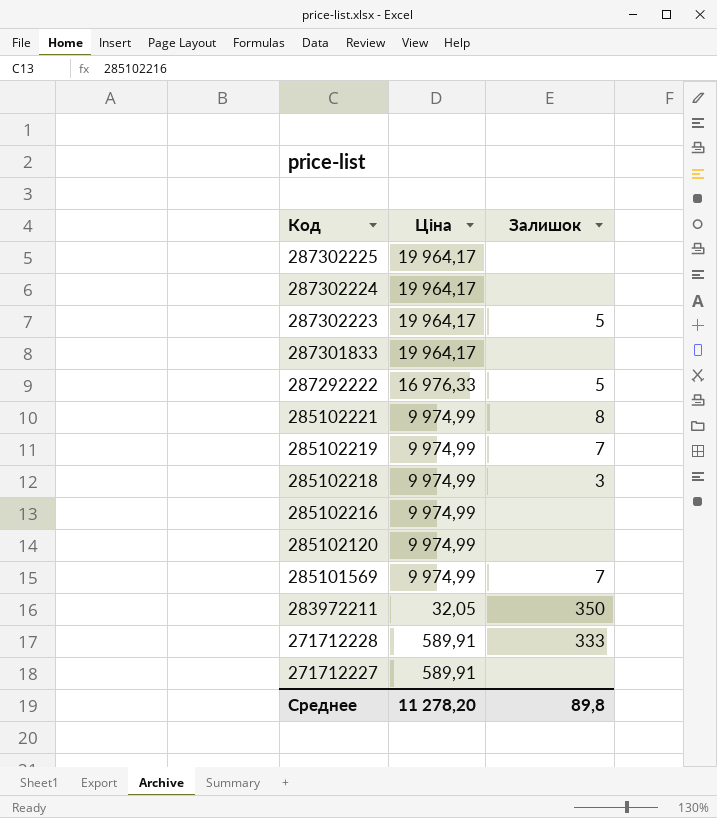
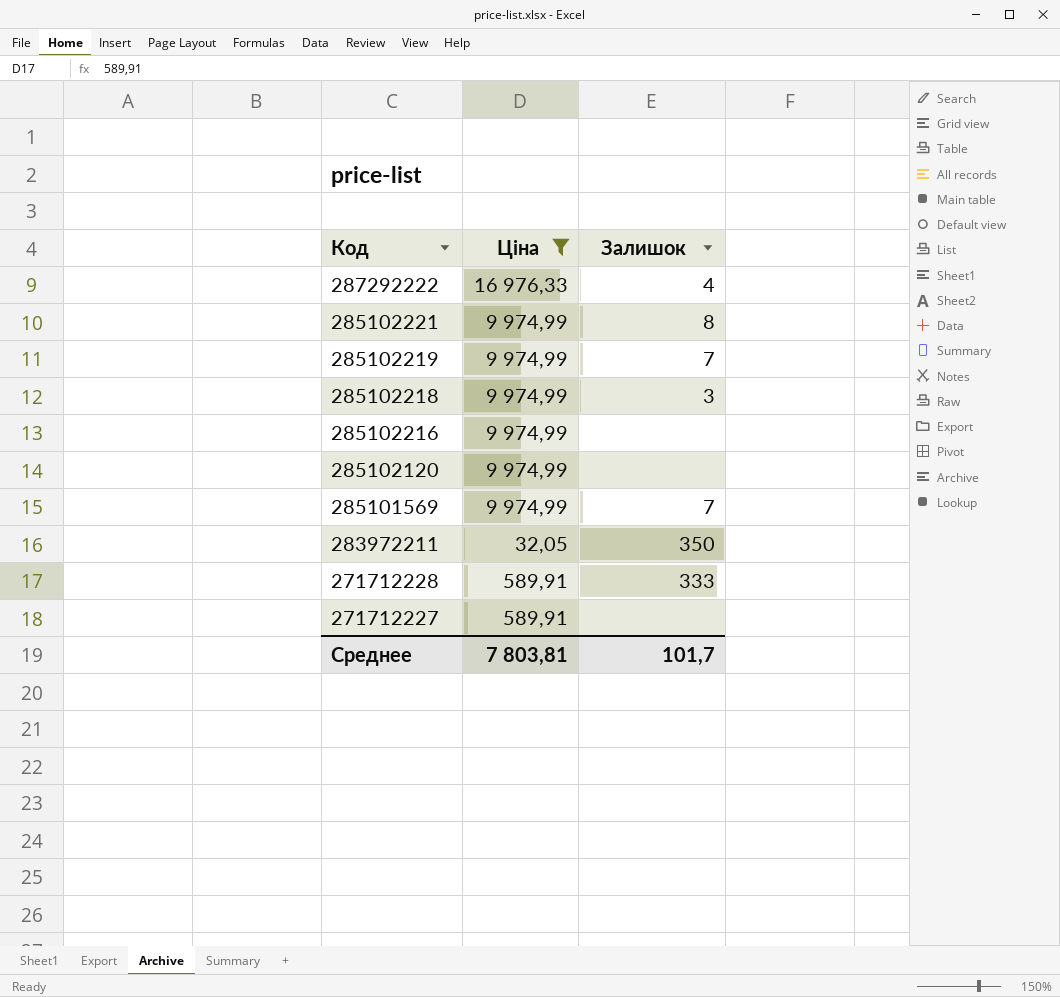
filter: none -> Ціна != 19 964,17
287292222 | Залишок: 5 -> 4
Среднее | Ціна: 11 278,20 -> 7 803,81
Среднее | Залишок: 89,8 -> 101,7

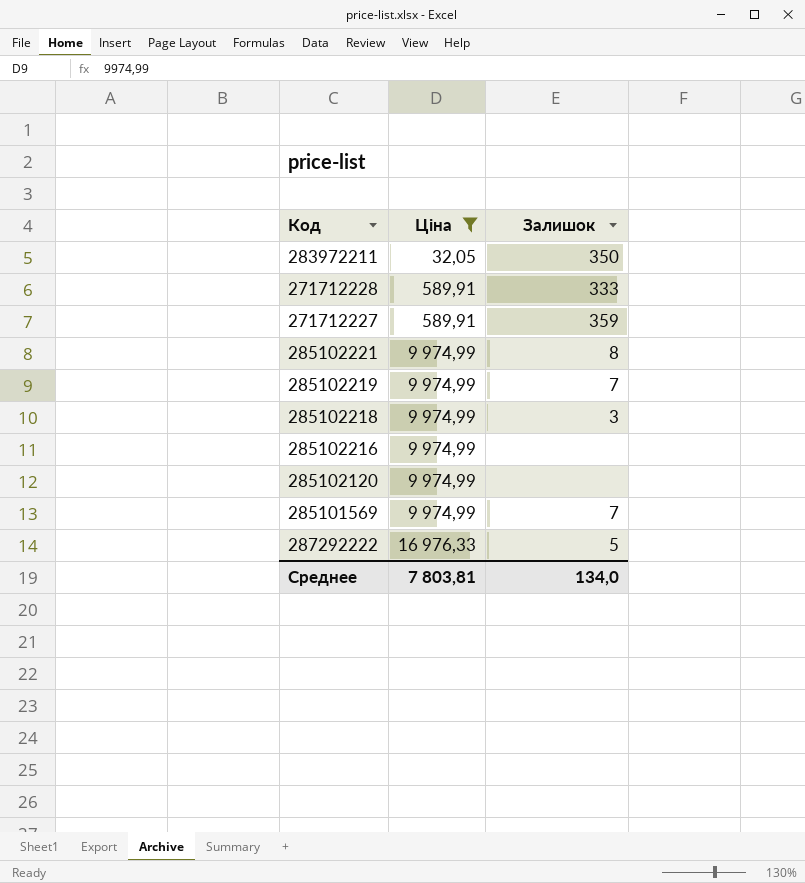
row order: Код descending -> Ціна ascending
271712227 | Залишок: none -> 359
287292222 | Залишок: 4 -> 5
Среднее | Залишок: 101,7 -> 134,0

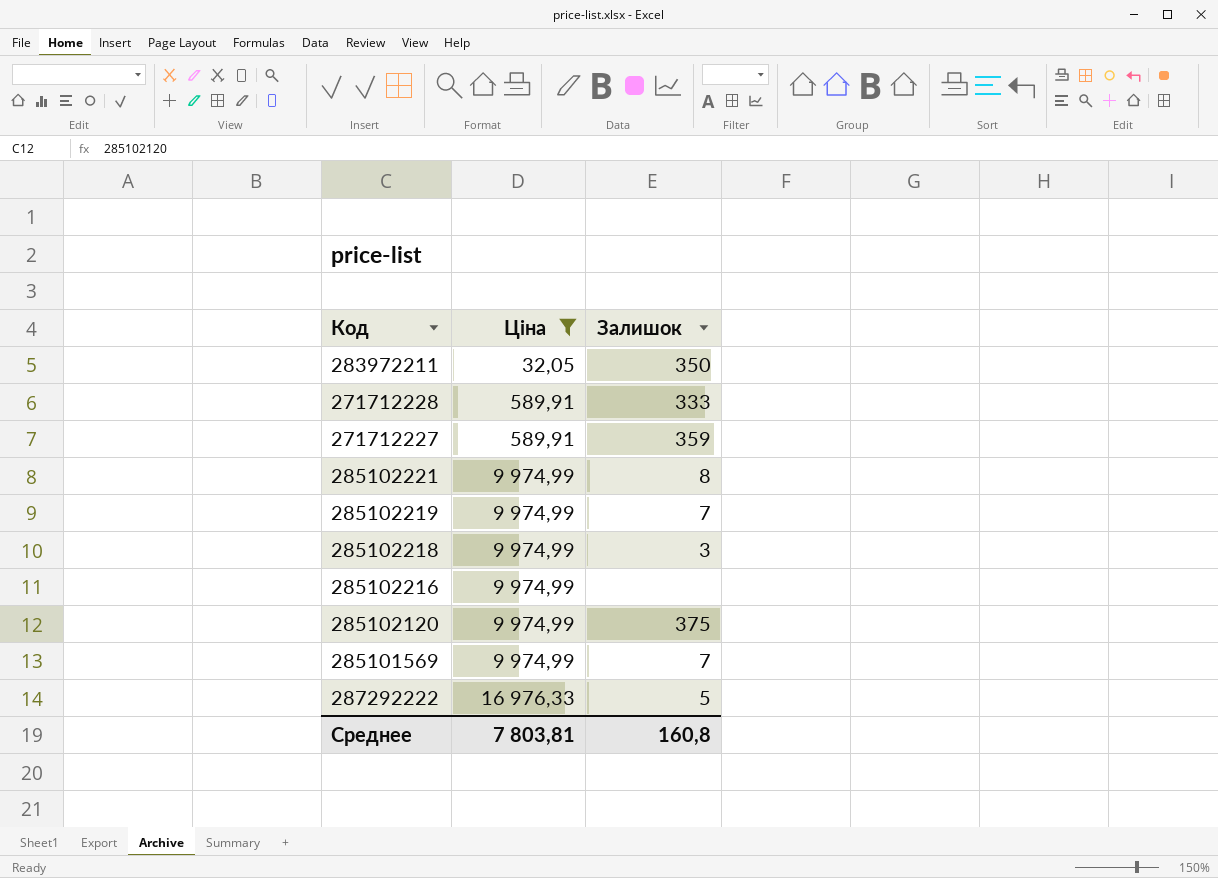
285102120 | Залишок: none -> 375
Среднее | Залишок: 134,0 -> 160,8

